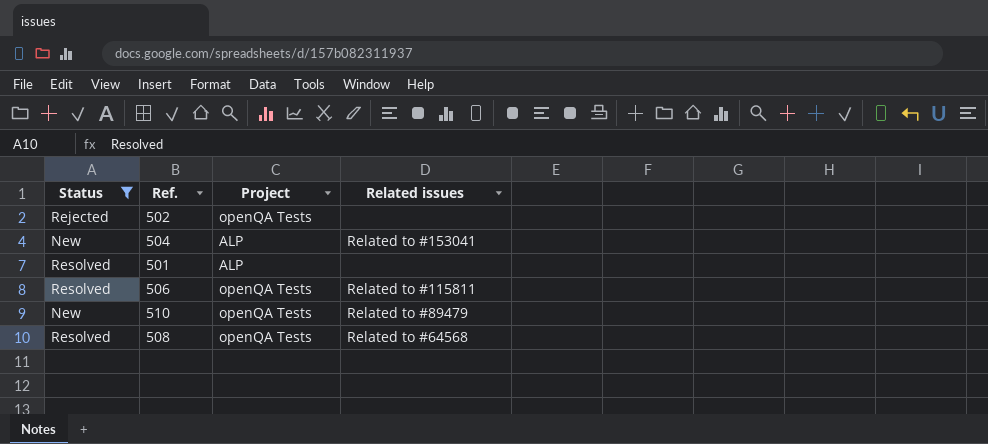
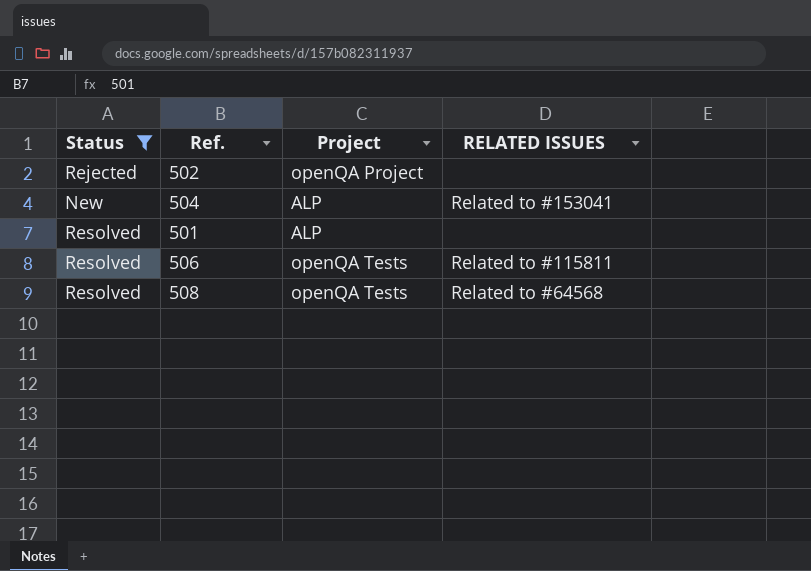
column name: Related issues -> RELATED ISSUES
row 510: New | openQA Tests | Related to #89479 -> none
502 | Project: openQA Tests -> openQA Project

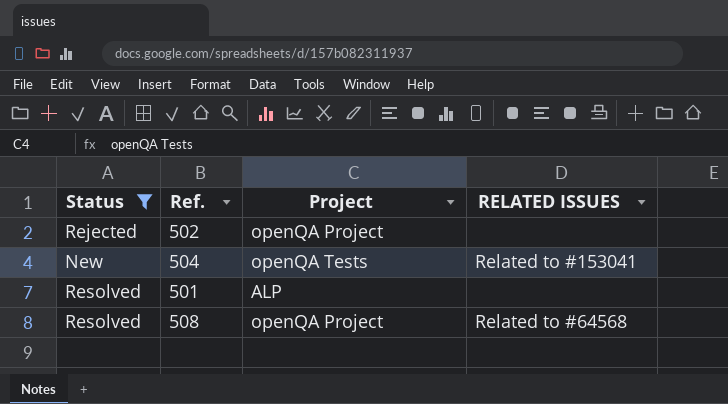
row 506: Resolved | openQA Tests | Related to #115811 -> none
504 | Project: ALP -> openQA Tests
508 | Project: openQA Tests -> openQA Project

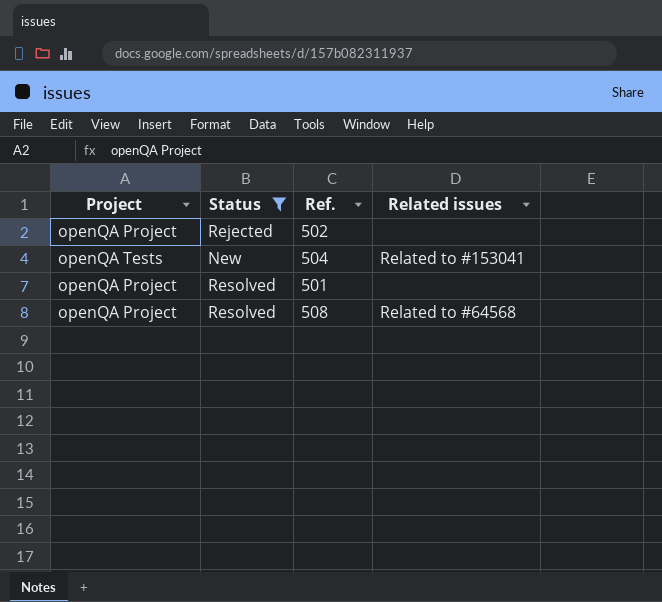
column Project | position: 3 -> 1
column name: RELATED ISSUES -> Related issues
501 | Project: ALP -> openQA Project

